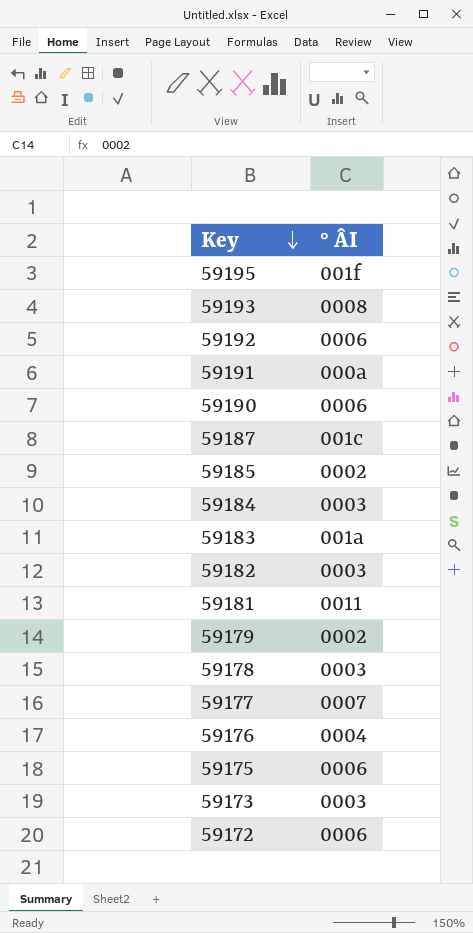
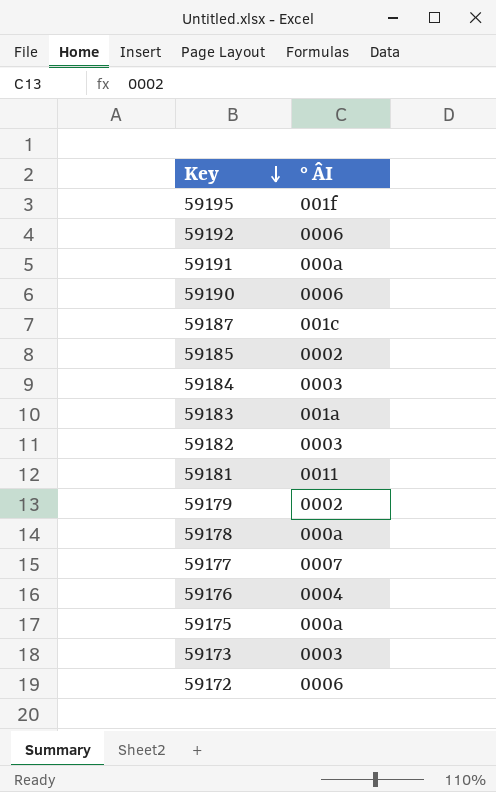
row 59193: 0008 -> none
59178 | ° ÂI: 0003 -> 000a
59175 | ° ÂI: 0006 -> 000a

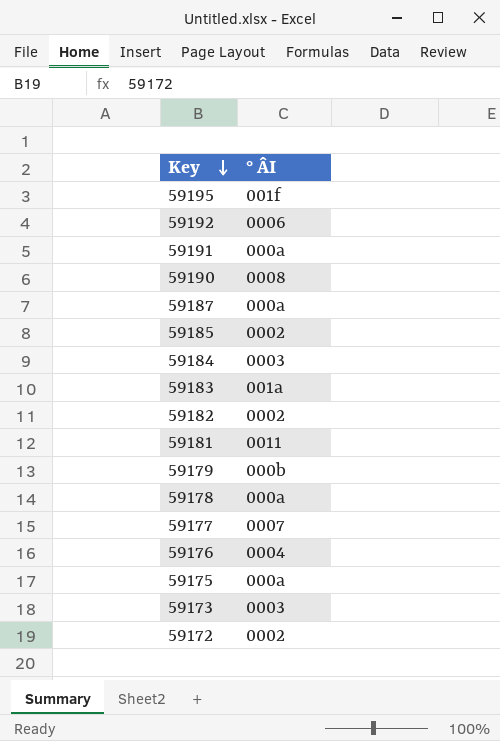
59190 | ° ÂI: 0006 -> 0008
59187 | ° ÂI: 001c -> 000a
59182 | ° ÂI: 0003 -> 0002
59179 | ° ÂI: 0002 -> 000b
59172 | ° ÂI: 0006 -> 0002

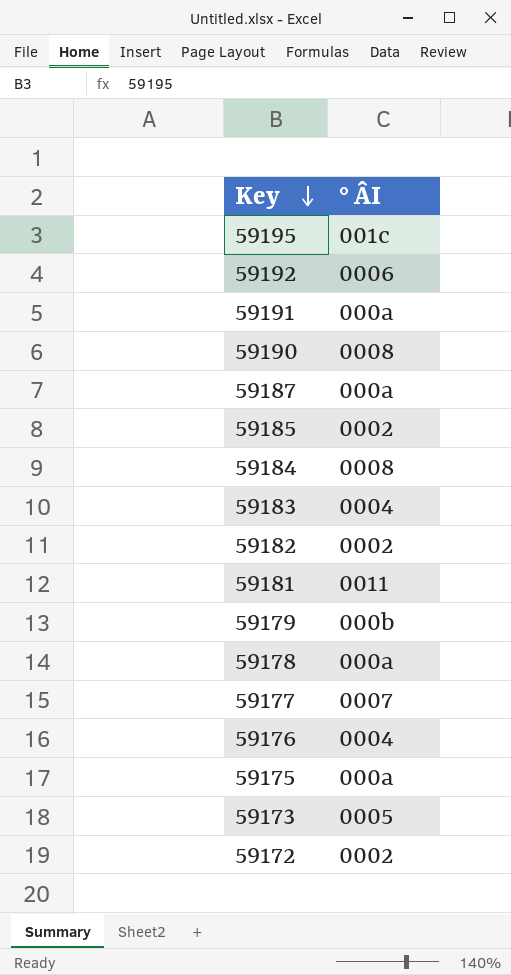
59195 | ° ÂI: 001f -> 001c
59184 | ° ÂI: 0003 -> 0008
59183 | ° ÂI: 001a -> 0004
59173 | ° ÂI: 0003 -> 0005

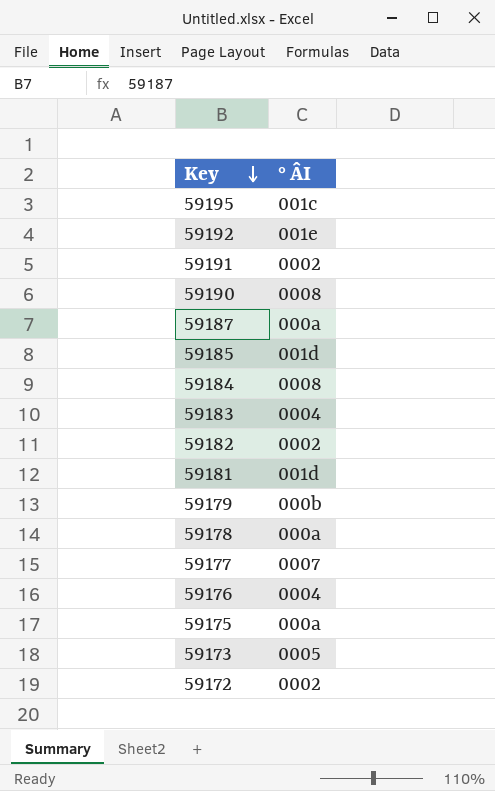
59192 | ° ÂI: 0006 -> 001e
59191 | ° ÂI: 000a -> 0002
59185 | ° ÂI: 0002 -> 001d
59181 | ° ÂI: 0011 -> 001d

